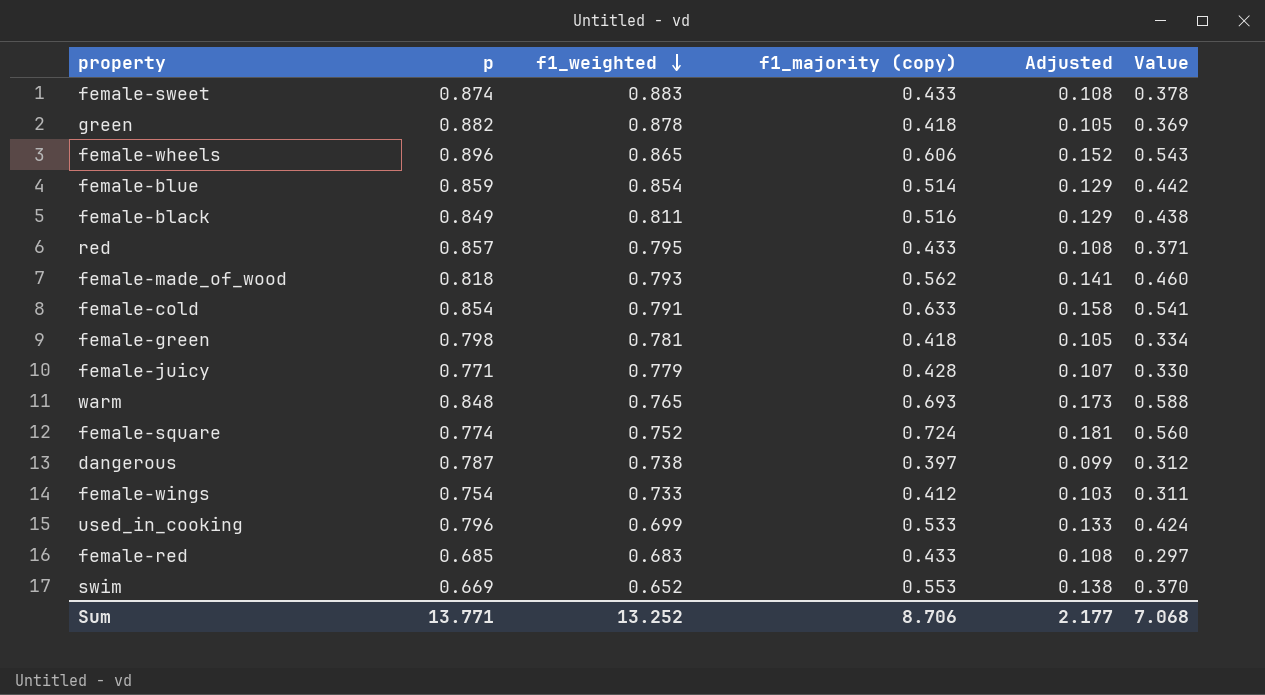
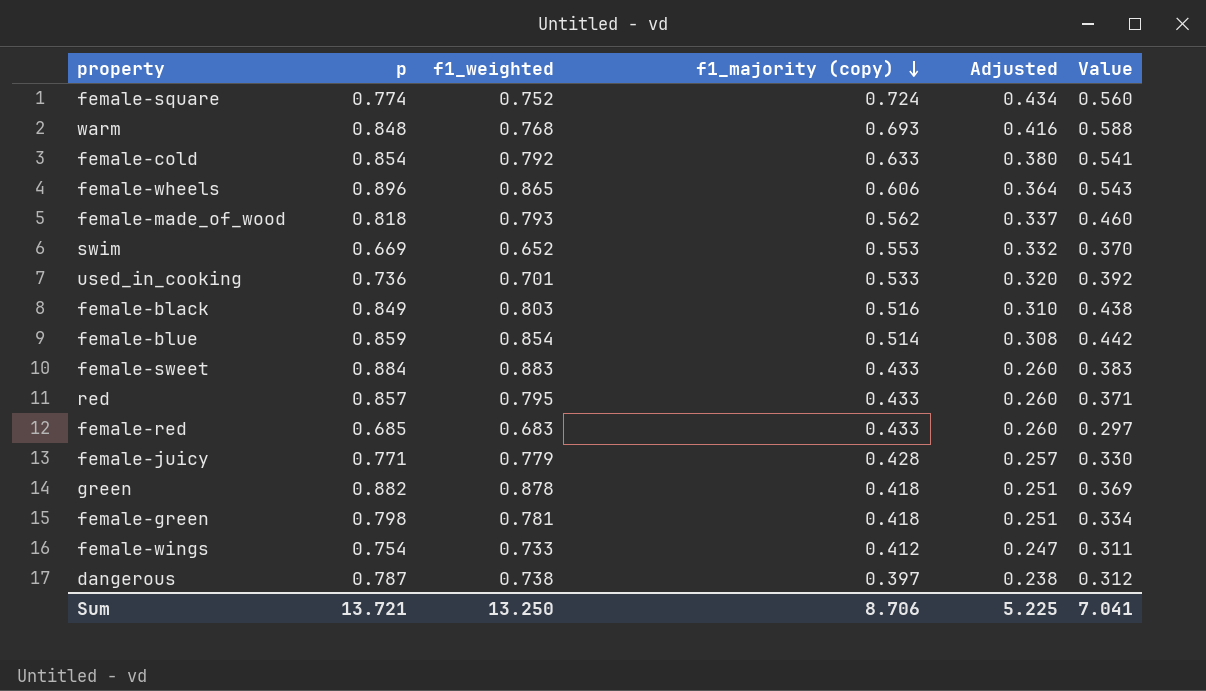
row order: f1_weighted descending -> f1_majority (copy) descending
column Adjusted | formula: [f1_majority (copy)] * 0.25 -> [f1_majority (copy)] * 0.6
warm | f1_weighted: 0.765 -> 0.768
female-cold | f1_weighted: 0.791 -> 0.792
used_in_cooking | p: 0.796 -> 0.736
used_in_cooking | f1_weighted: 0.699 -> 0.701
used_in_cooking | Value: 0.424 -> 0.392
female-black | f1_weighted: 0.811 -> 0.803
female-sweet | p: 0.874 -> 0.884
female-sweet | Value: 0.378 -> 0.383
Sum | p: 13.771 -> 13.721
Sum | f1_weighted: 13.252 -> 13.250
Sum | Adjusted: 2.177 -> 5.225
Sum | Value: 7.068 -> 7.041

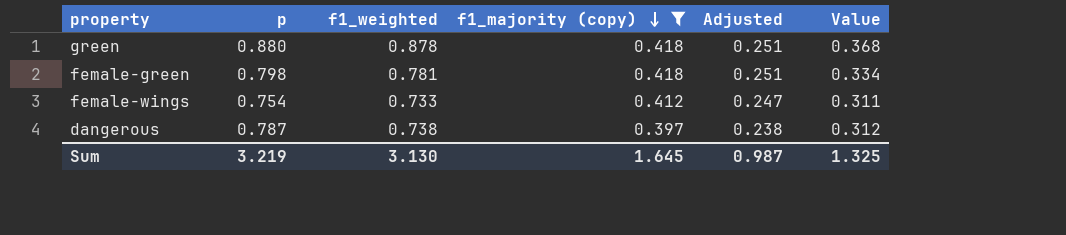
filter: none -> f1_majority (copy) <= 0.418
green | p: 0.882 -> 0.880
green | Value: 0.369 -> 0.368
Sum | p: 13.721 -> 3.219
Sum | f1_weighted: 13.250 -> 3.130
Sum | f1_majority (copy): 8.706 -> 1.645
Sum | Adjusted: 5.225 -> 0.987
Sum | Value: 7.041 -> 1.325

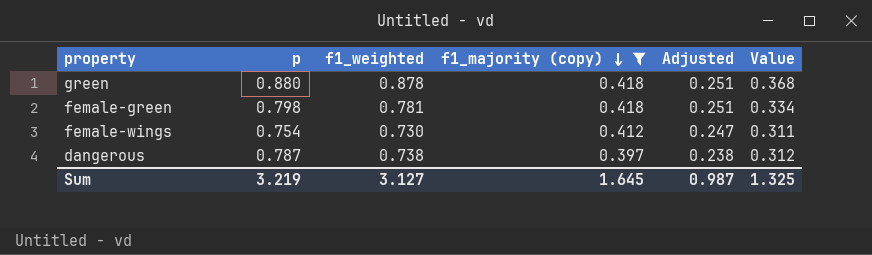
female-wings | f1_weighted: 0.733 -> 0.730
Sum | f1_weighted: 3.130 -> 3.127

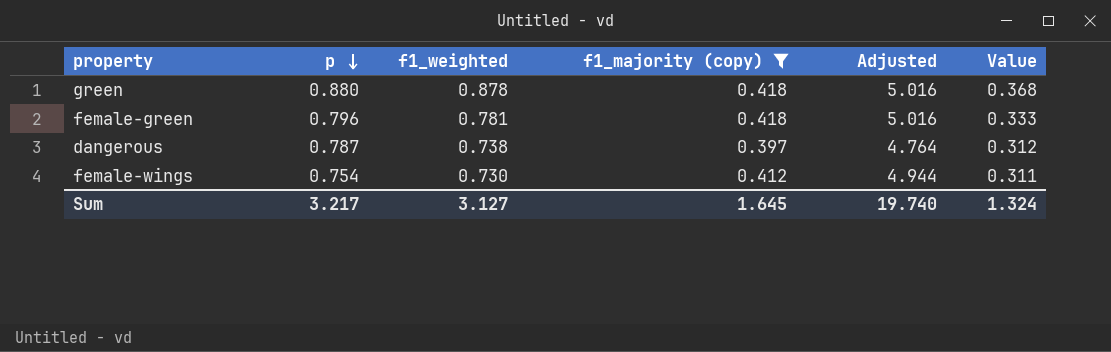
row order: f1_majority (copy) descending -> p descending
column Adjusted | formula: [f1_majority (copy)] * 0.6 -> [f1_majority (copy)] * 12
female-green | p: 0.798 -> 0.796
female-green | Value: 0.334 -> 0.333
Sum | p: 3.219 -> 3.217
Sum | Adjusted: 0.987 -> 19.740
Sum | Value: 1.325 -> 1.324

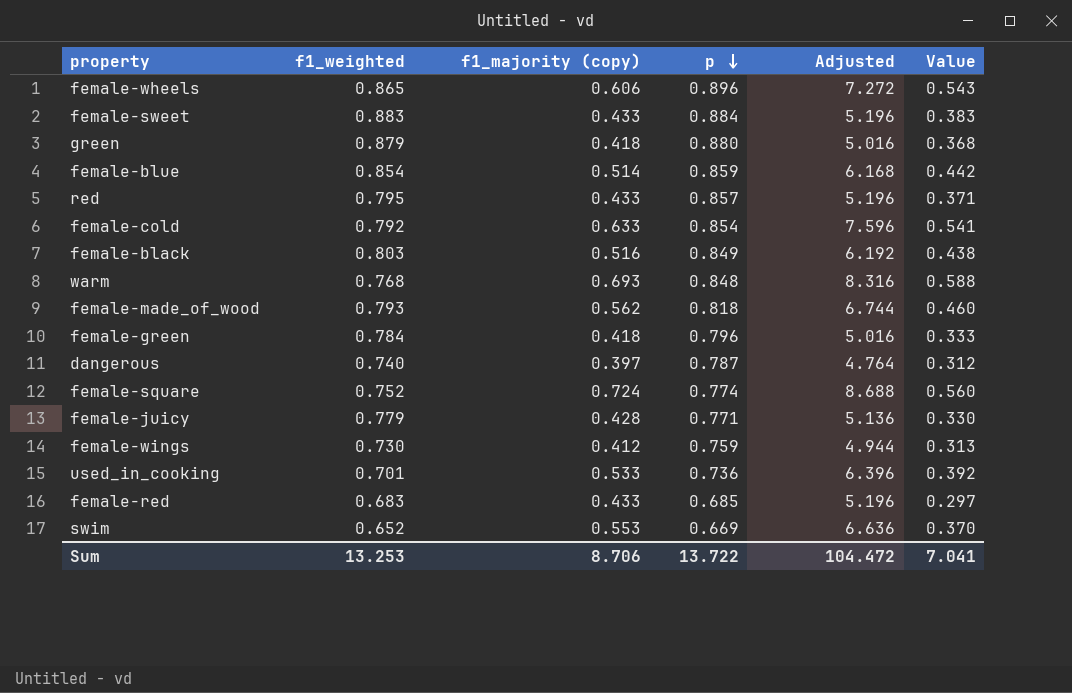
filter: f1_majority (copy) <= 0.418 -> none
column p | position: 2 -> 4
green | f1_weighted: 0.878 -> 0.879
female-green | f1_weighted: 0.781 -> 0.784
dangerous | f1_weighted: 0.738 -> 0.740
female-wings | p: 0.754 -> 0.759
female-wings | Value: 0.311 -> 0.313
Sum | f1_weighted: 3.127 -> 13.253
Sum | f1_majority (copy): 1.645 -> 8.706
Sum | p: 3.217 -> 13.722
Sum | Adjusted: 19.740 -> 104.472
Sum | Value: 1.324 -> 7.041

